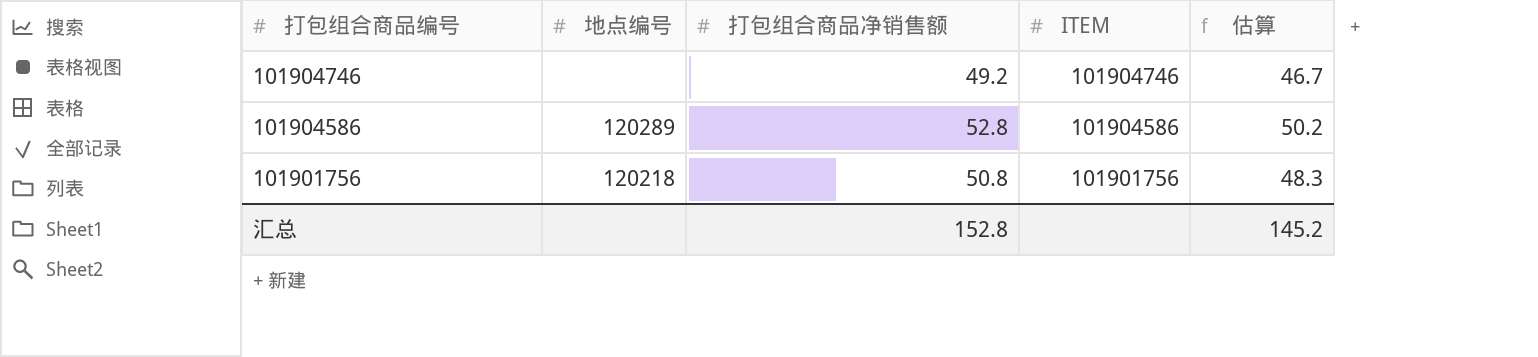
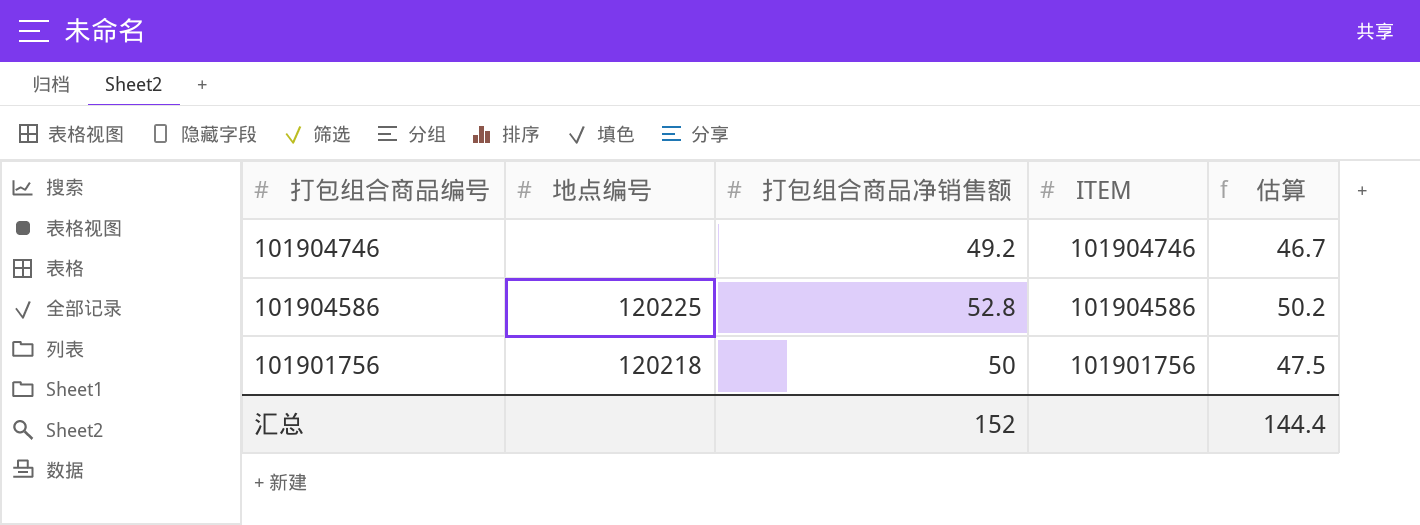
101904586 | 地点编号: 120289 -> 120225
101901756 | 打包组合商品净销售额: 50.8 -> 50
101901756 | 估算: 48.3 -> 47.5
汇总 | 打包组合商品净销售额: 152.8 -> 152
汇总 | 估算: 145.2 -> 144.4

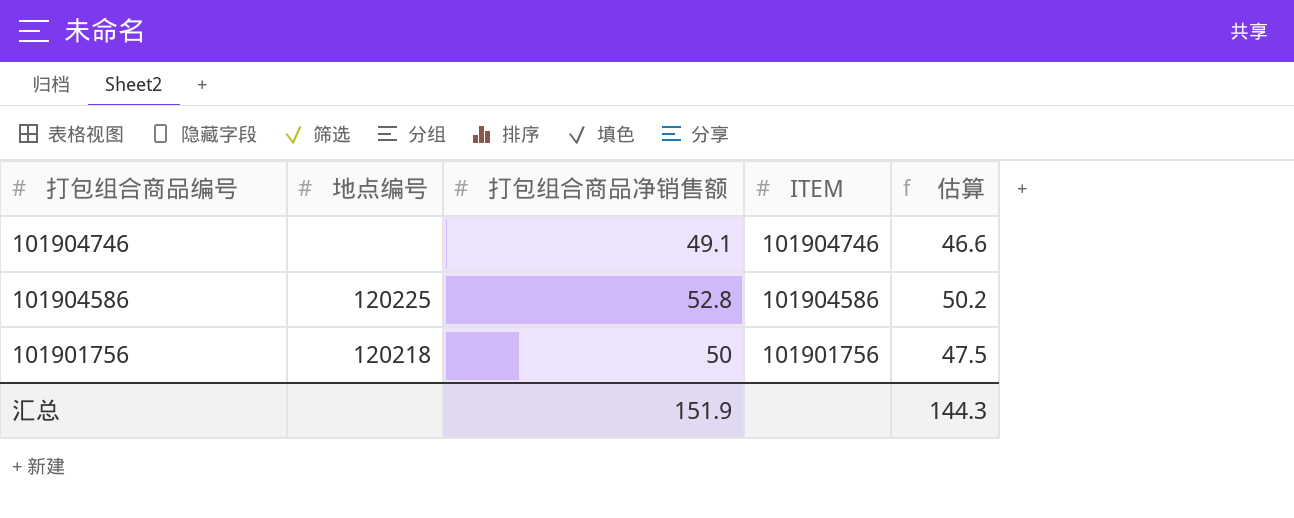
101904746 | 打包组合商品净销售额: 49.2 -> 49.1
101904746 | 估算: 46.7 -> 46.6
汇总 | 打包组合商品净销售额: 152 -> 151.9
汇总 | 估算: 144.4 -> 144.3

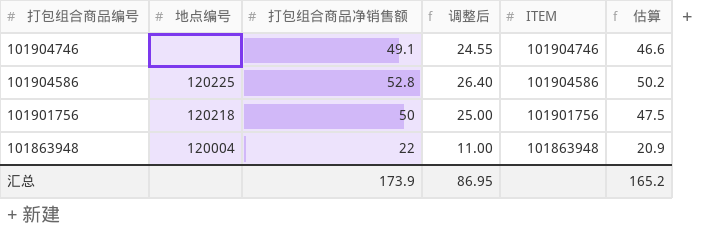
column 调整后 | formula: none -> [打包组合商品净销售额] * 0.5
row 101863948: none -> 120004 | 22 | 11.00 | 101863948 | 20.9
汇总 | 打包组合商品净销售额: 151.9 -> 173.9
汇总 | 估算: 144.3 -> 165.2

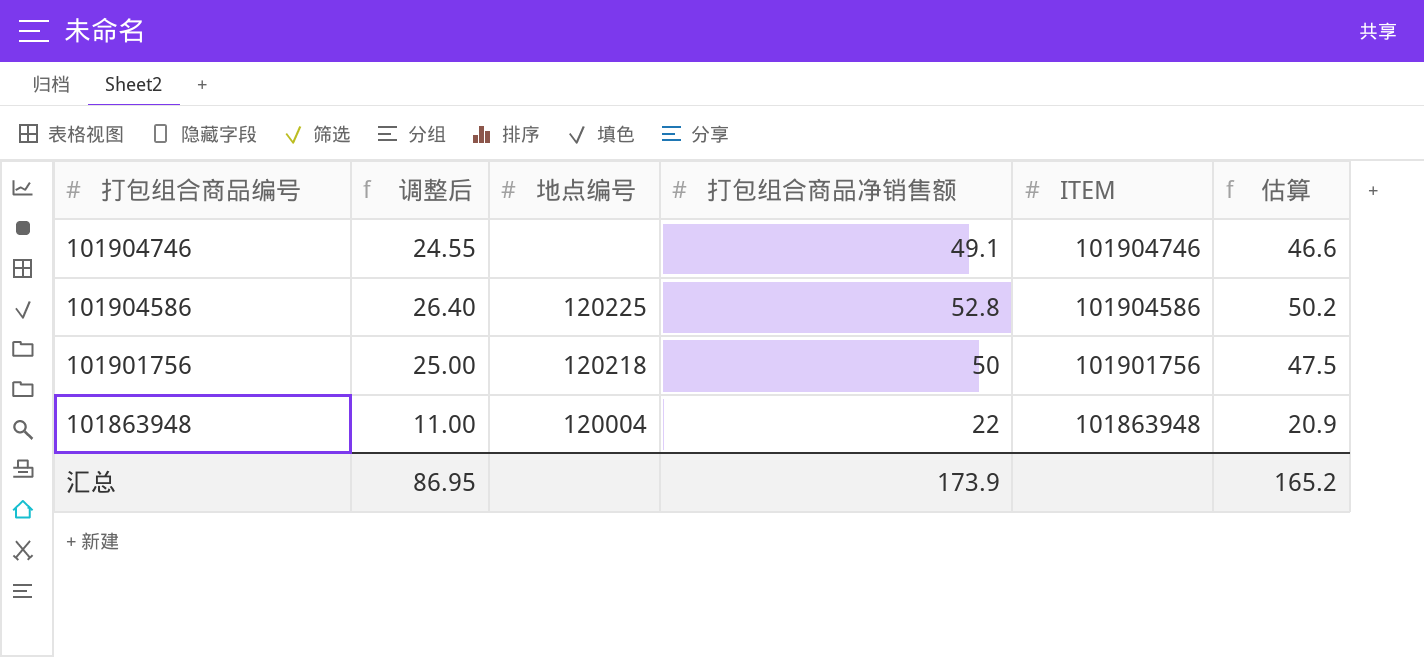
column 调整后 | position: 4 -> 2

